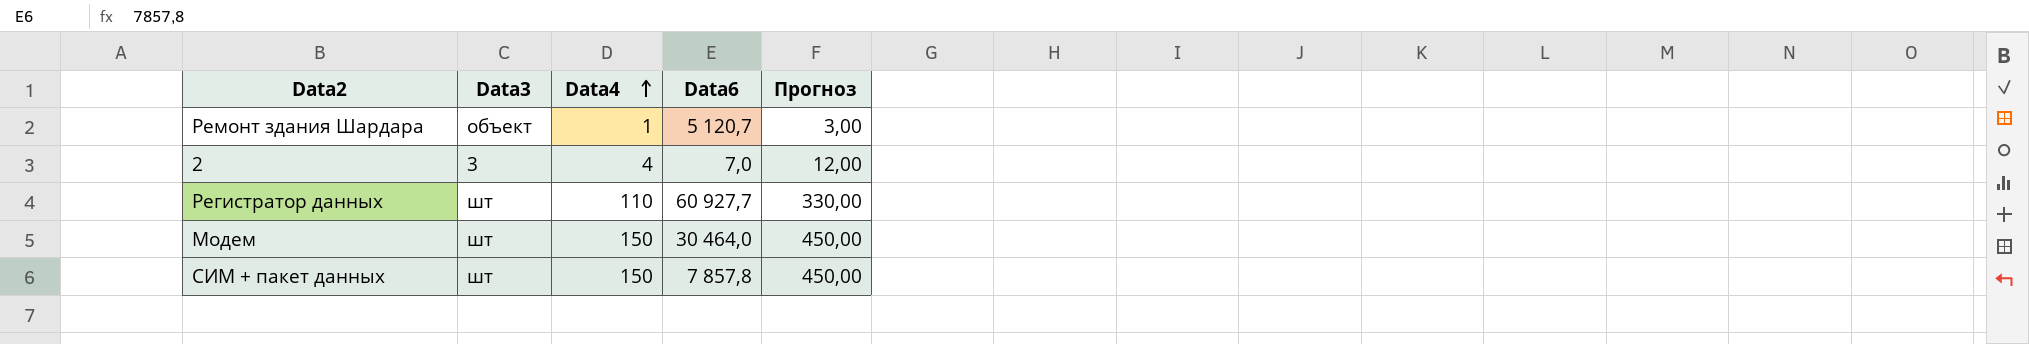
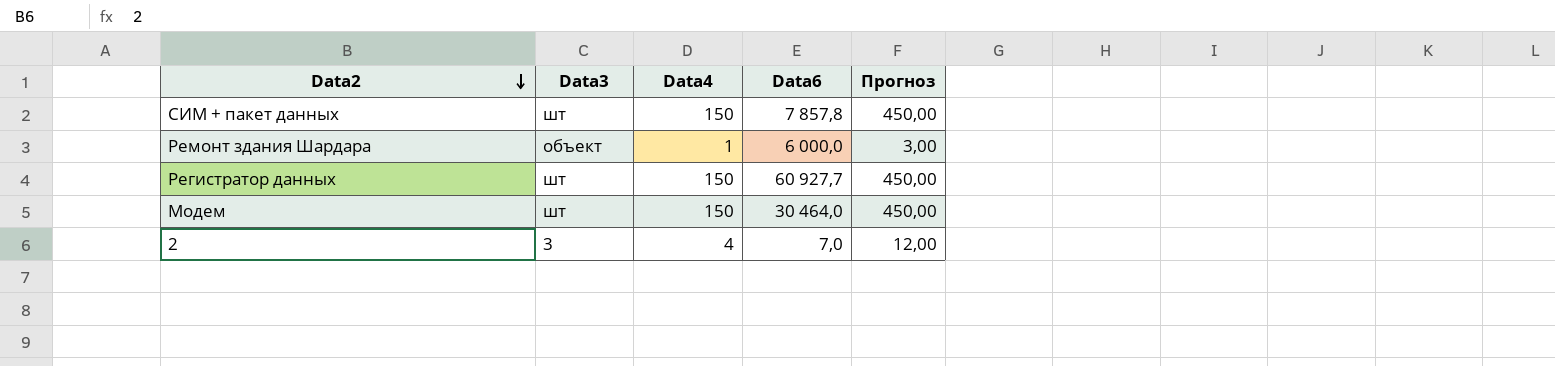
row order: Data4 ascending -> Data2 descending
Ремонт здания Шардара | Data6: 5 120,7 -> 6 000,0
Регистратор данных | Data4: 110 -> 150
Регистратор данных | Прогноз: 330,00 -> 450,00

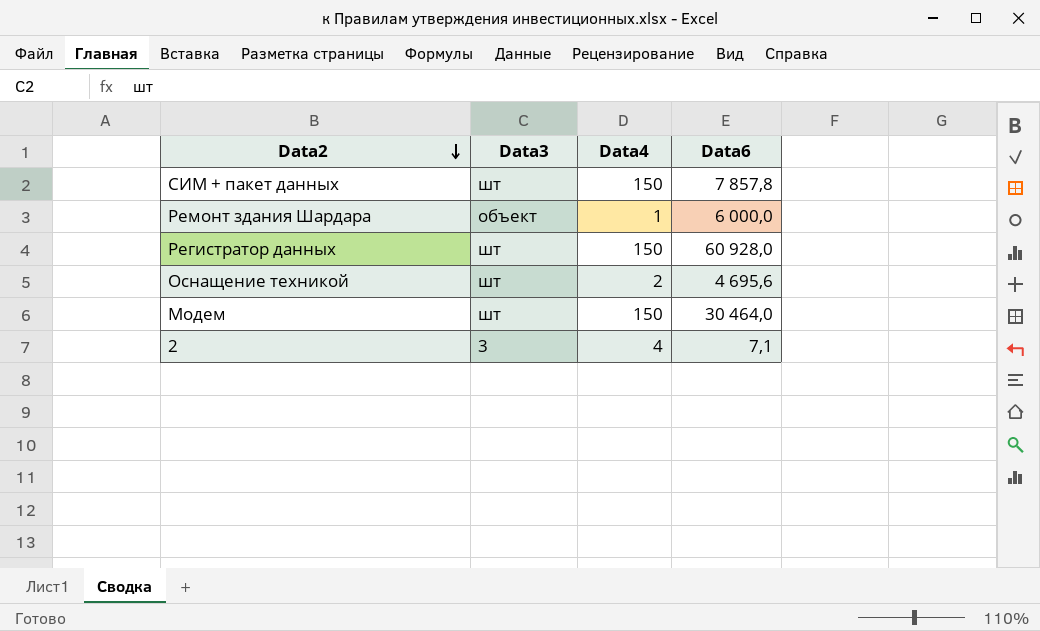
column Прогноз | formula: [Data4] * 3 -> none
Регистратор данных | Data6: 60 927,7 -> 60 928,0
row Оснащение техникой: none -> шт | 2 | 4 695,6
2 | Data6: 7,0 -> 7,1

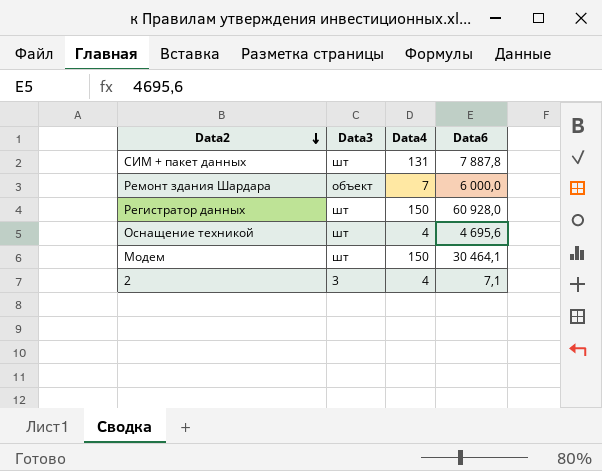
СИМ + пакет данных | Data4: 150 -> 131
СИМ + пакет данных | Data6: 7 857,8 -> 7 887,8
Ремонт здания Шардара | Data4: 1 -> 7
Оснащение техникой | Data4: 2 -> 4
Модем | Data6: 30 464,0 -> 30 464,1

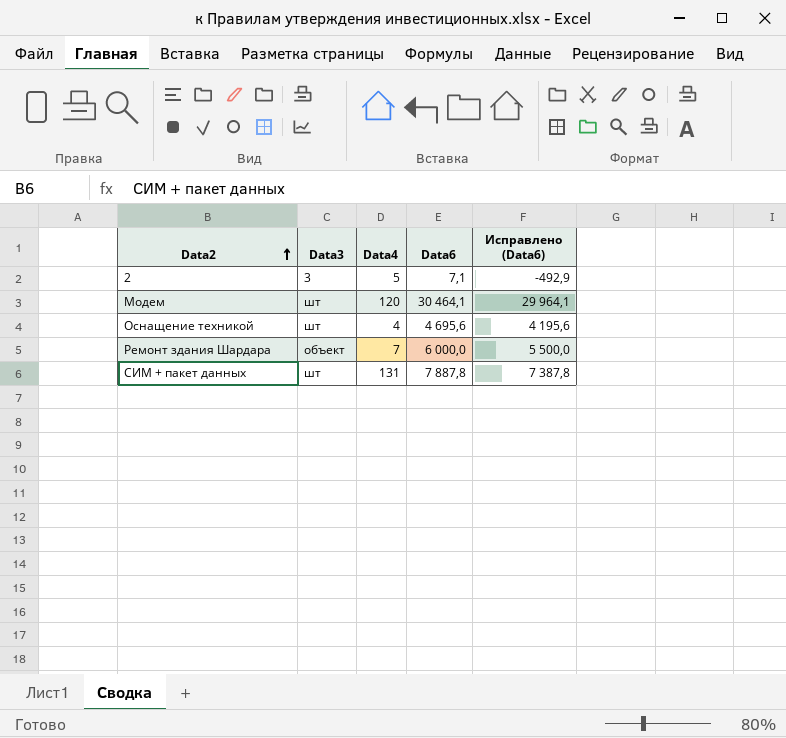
row order: Data2 descending -> Data2 ascending
column Исправлено (Data6) | formula: none -> [Data6] - 500
row Регистратор данных: шт | 150 | 60 928,0 -> none
2 | Data4: 4 -> 5
Модем | Data4: 150 -> 120

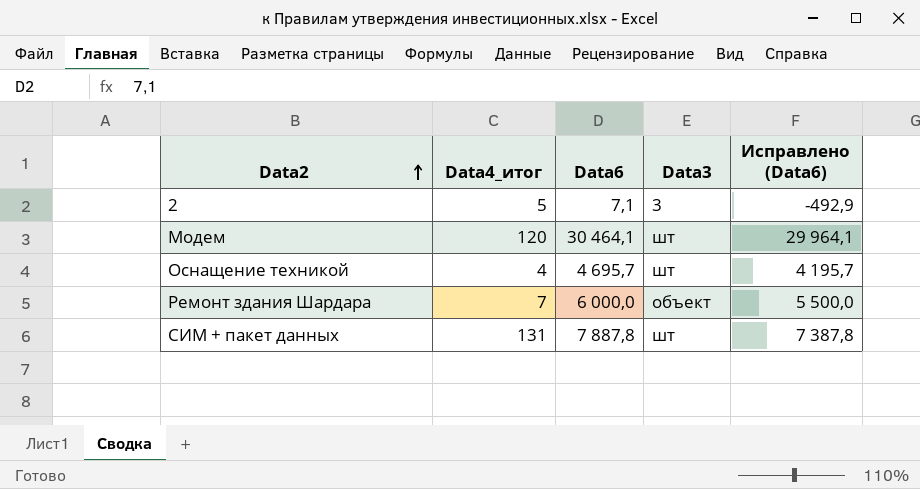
column name: Data4 -> Data4_итог
column Data3 | position: 2 -> 4
Оснащение техникой | Data6: 4 695,6 -> 4 695,7
Оснащение техникой | Исправлено (Data6): 4 195,6 -> 4 195,7

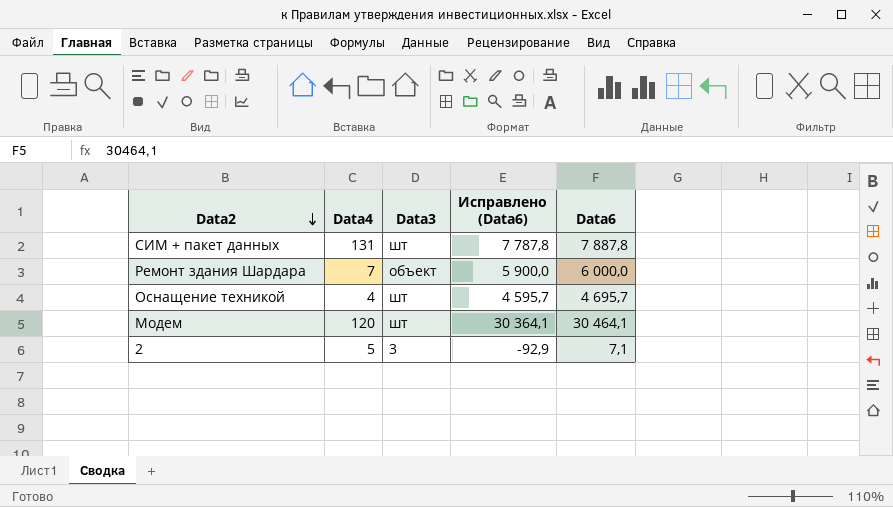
row order: Data2 ascending -> Data2 descending
column name: Data4_итог -> Data4
column Исправлено (Data6) | formula: [Data6] - 500 -> [Data6] - 100
column Data6 | position: 3 -> 5

